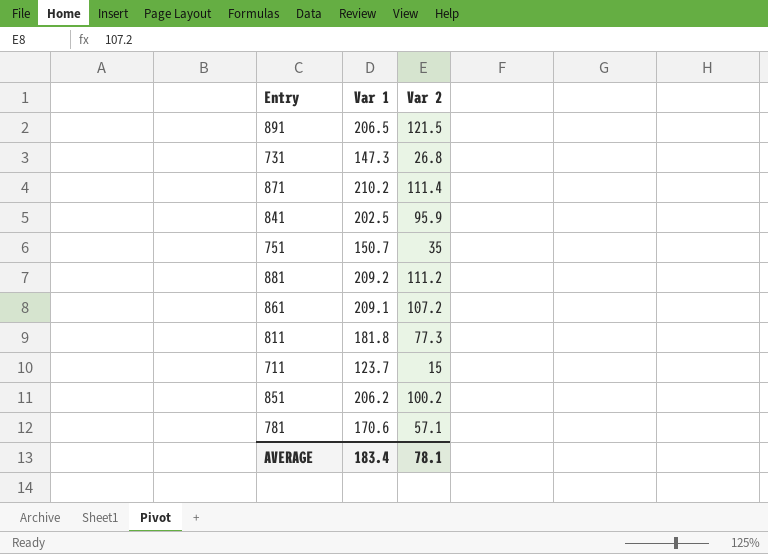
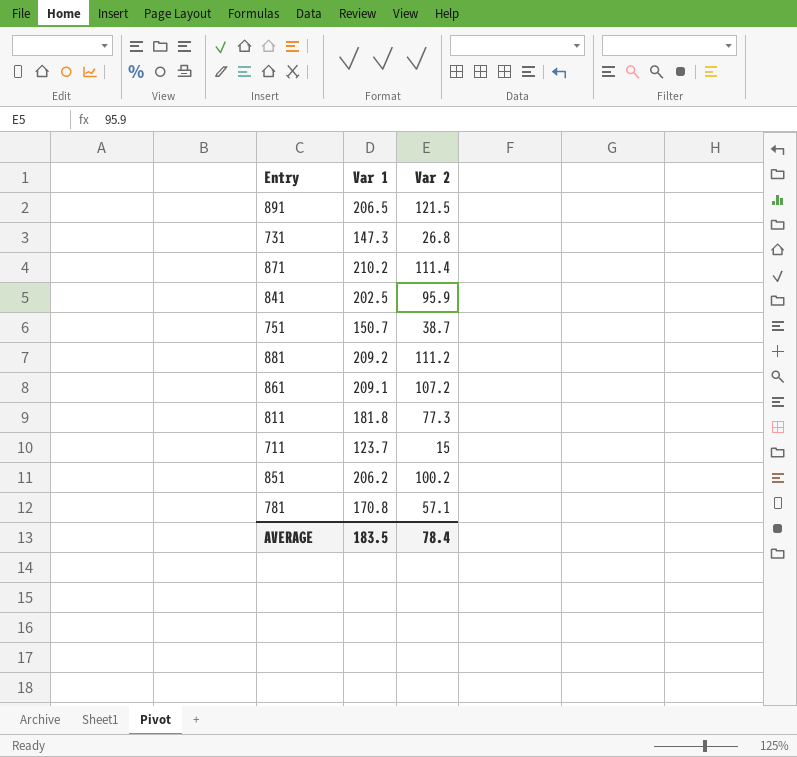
751 | Var 2: 35 -> 38.7
781 | Var 1: 170.6 -> 170.8
AVERAGE | Var 1: 183.4 -> 183.5
AVERAGE | Var 2: 78.1 -> 78.4

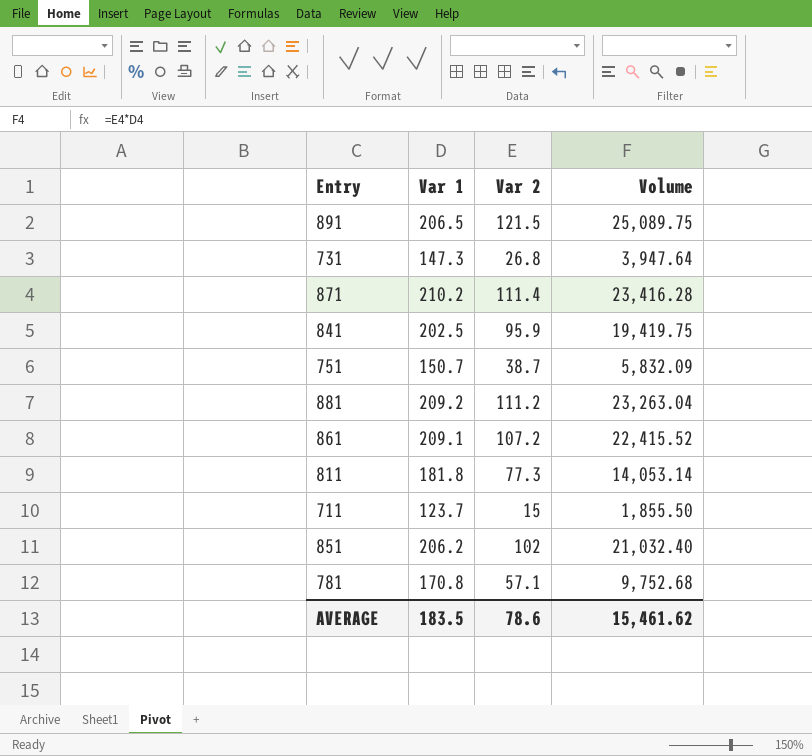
column Volume | formula: none -> [Var 1] * [Var 2]
851 | Var 2: 100.2 -> 102
AVERAGE | Var 2: 78.4 -> 78.6

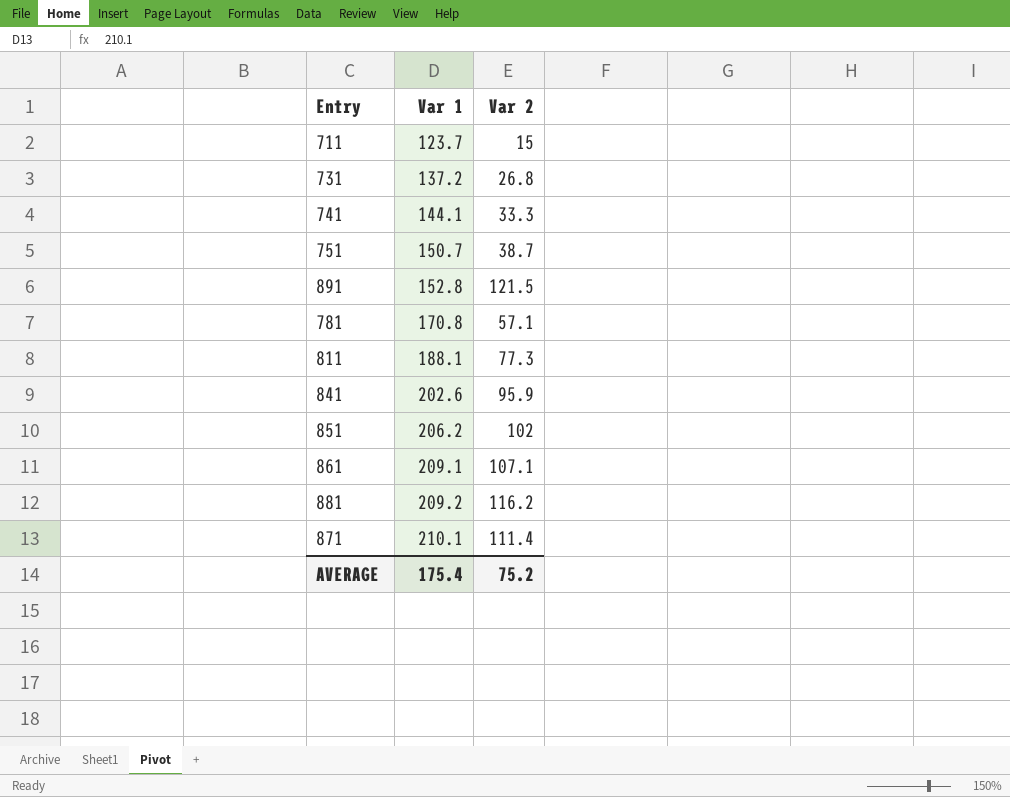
row order: none -> Var 1 ascending
column Volume | formula: [Var 1] * [Var 2] -> none
731 | Var 1: 147.3 -> 137.2
row 741: none -> 144.1 | 33.3
891 | Var 1: 206.5 -> 152.8
811 | Var 1: 181.8 -> 188.1
841 | Var 1: 202.5 -> 202.6
861 | Var 2: 107.2 -> 107.1
881 | Var 2: 111.2 -> 116.2
871 | Var 1: 210.2 -> 210.1
AVERAGE | Var 1: 183.5 -> 175.4
AVERAGE | Var 2: 78.6 -> 75.2

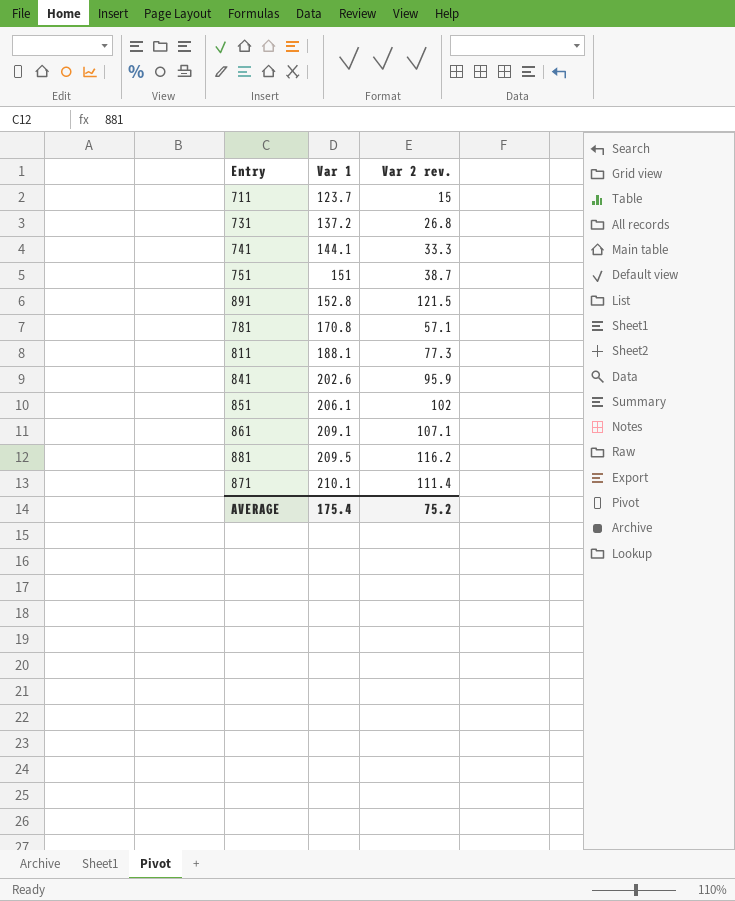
column name: Var 2 -> Var 2 rev.
751 | Var 1: 150.7 -> 151
851 | Var 1: 206.2 -> 206.1
881 | Var 1: 209.2 -> 209.5

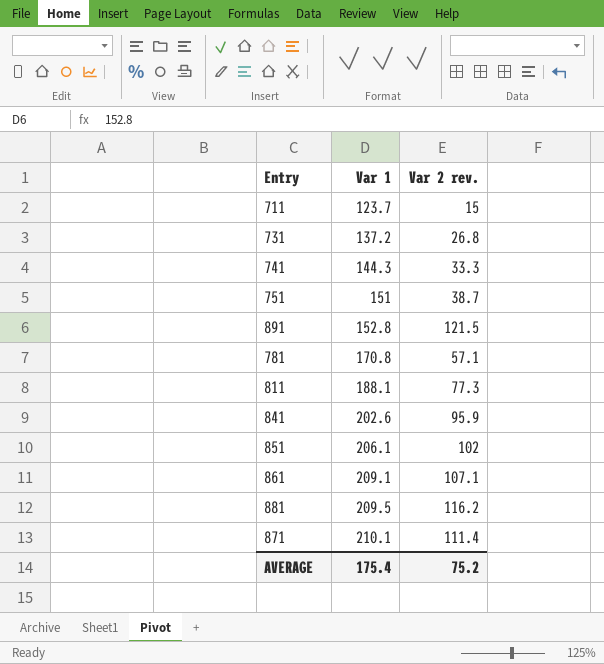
741 | Var 1: 144.1 -> 144.3

